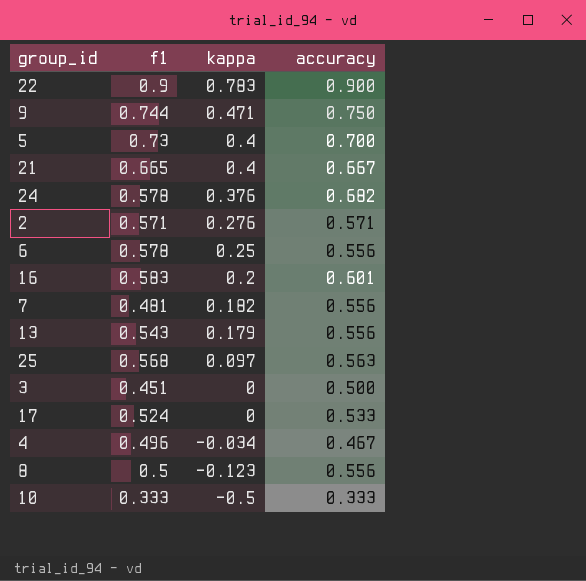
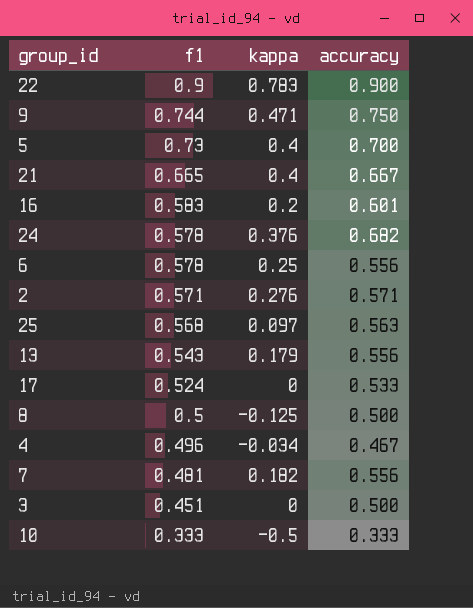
row order: kappa descending -> f1 descending
8 | kappa: -0.123 -> -0.125
8 | accuracy: 0.556 -> 0.500

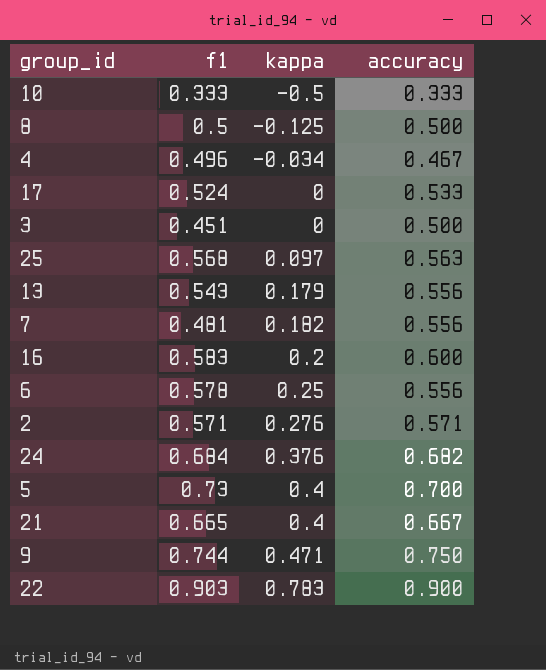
row order: f1 descending -> kappa ascending
16 | accuracy: 0.601 -> 0.600
24 | f1: 0.578 -> 0.684
22 | f1: 0.9 -> 0.903

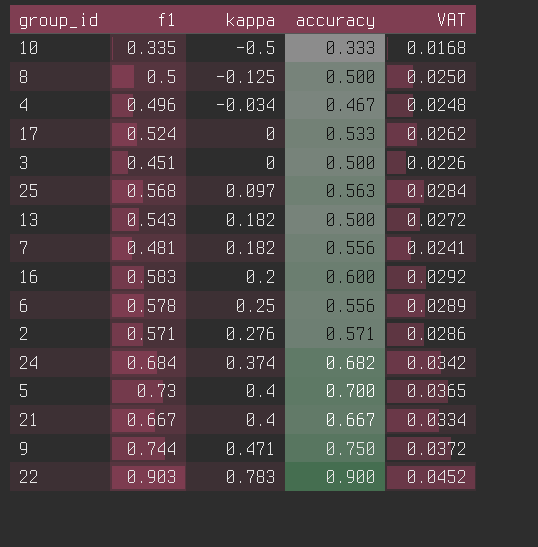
column VAT | formula: none -> [f1] * 0.05
10 | f1: 0.333 -> 0.335
13 | kappa: 0.179 -> 0.182
13 | accuracy: 0.556 -> 0.500
24 | kappa: 0.376 -> 0.374
21 | f1: 0.665 -> 0.667

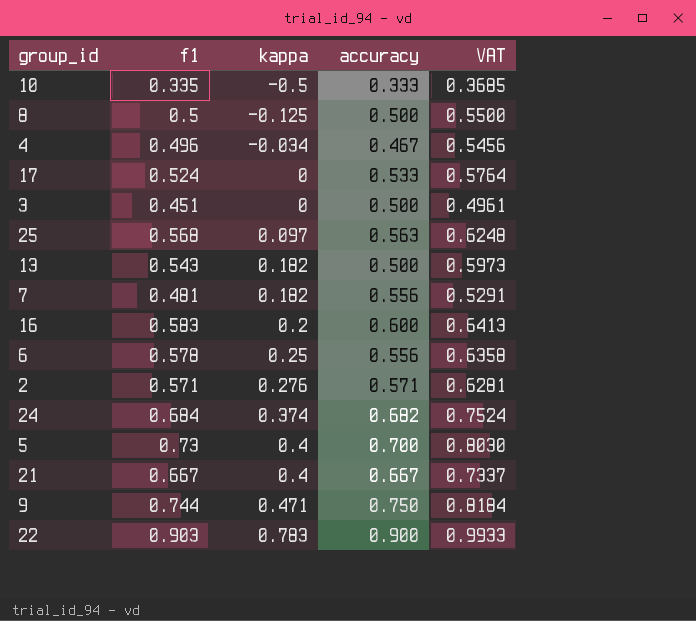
column VAT | formula: [f1] * 0.05 -> [f1] * 1.1

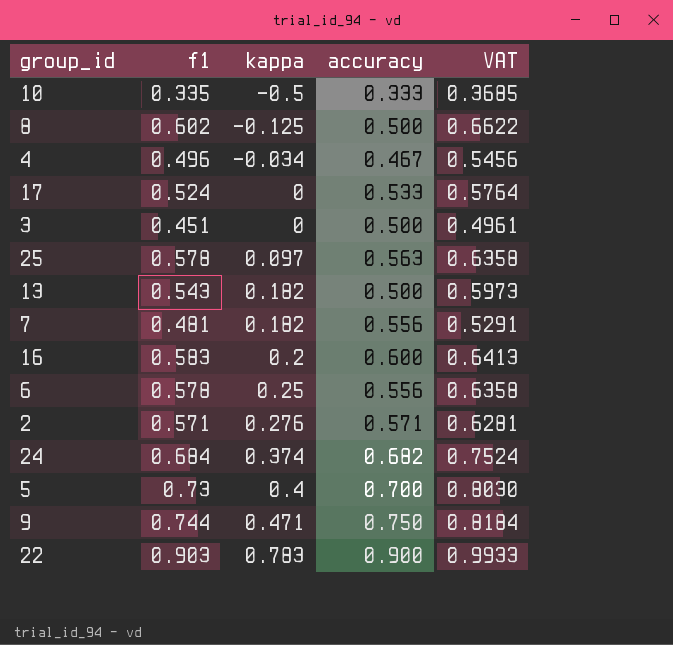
row 21: 0.667 | 0.4 | 0.667 | 0.7337 -> none
8 | f1: 0.5 -> 0.602
8 | VAT: 0.5500 -> 0.6622
25 | f1: 0.568 -> 0.578
25 | VAT: 0.6248 -> 0.6358

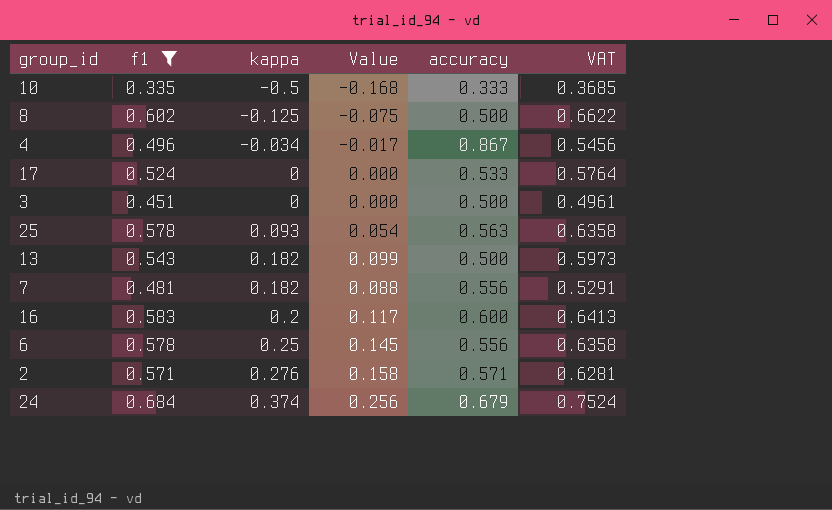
filter: none -> f1 <= 0.684
column Value | formula: none -> [f1] * [kappa]
4 | accuracy: 0.467 -> 0.867
25 | kappa: 0.097 -> 0.093
24 | accuracy: 0.682 -> 0.679

